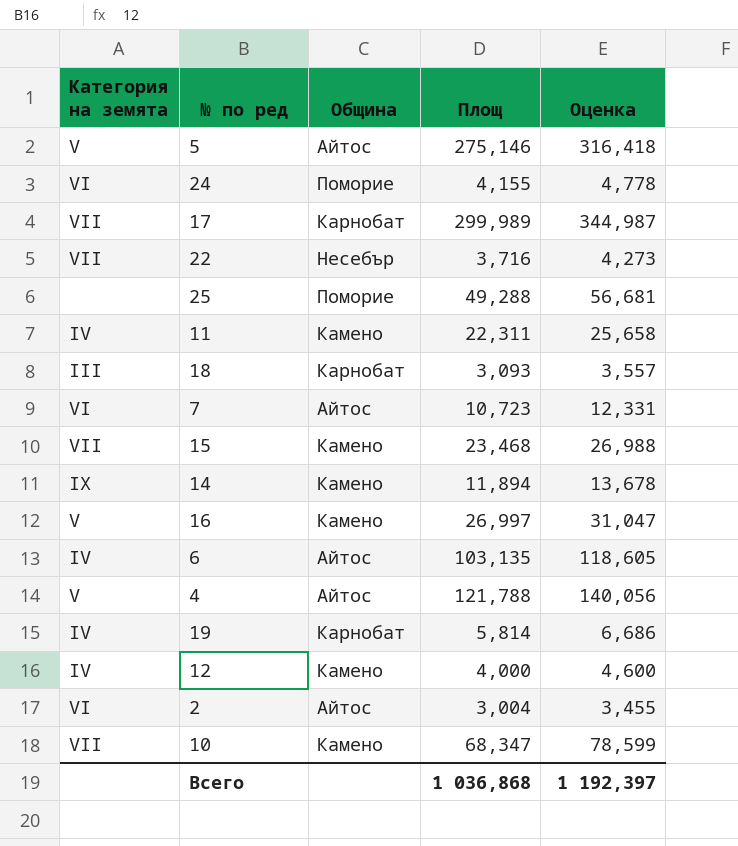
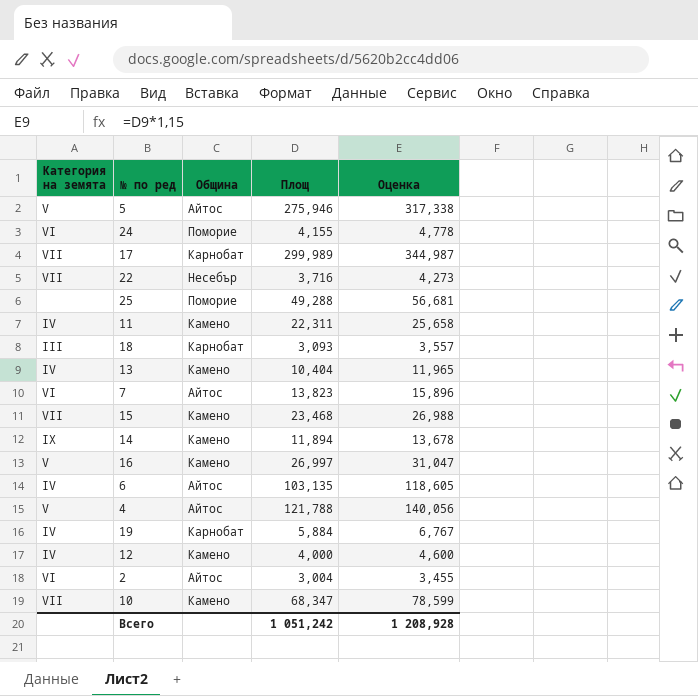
5 | Площ: 275,146 -> 275,946
5 | Оценка: 316,418 -> 317,338
row 13: none -> ІV | Камено | 10,404 | 11,965
7 | Площ: 10,723 -> 13,823
7 | Оценка: 12,331 -> 15,896
19 | Площ: 5,814 -> 5,884
19 | Оценка: 6,686 -> 6,767
Всего | Площ: 1 036,868 -> 1 051,242
Всего | Оценка: 1 192,397 -> 1 208,928

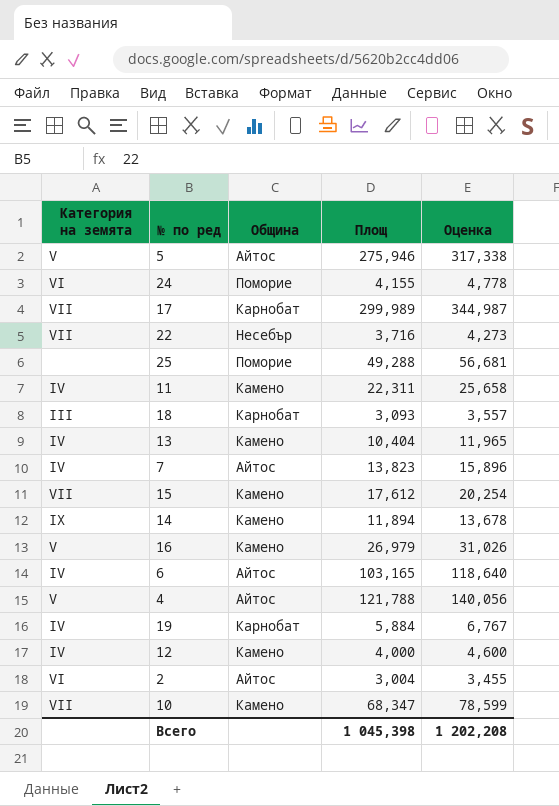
7 | Категория на земята: VІ -> ІV
15 | Площ: 23,468 -> 17,612
15 | Оценка: 26,988 -> 20,254
16 | Площ: 26,997 -> 26,979
16 | Оценка: 31,047 -> 31,026
6 | Площ: 103,135 -> 103,165
6 | Оценка: 118,605 -> 118,640
Всего | Площ: 1 051,242 -> 1 045,398
Всего | Оценка: 1 208,928 -> 1 202,208

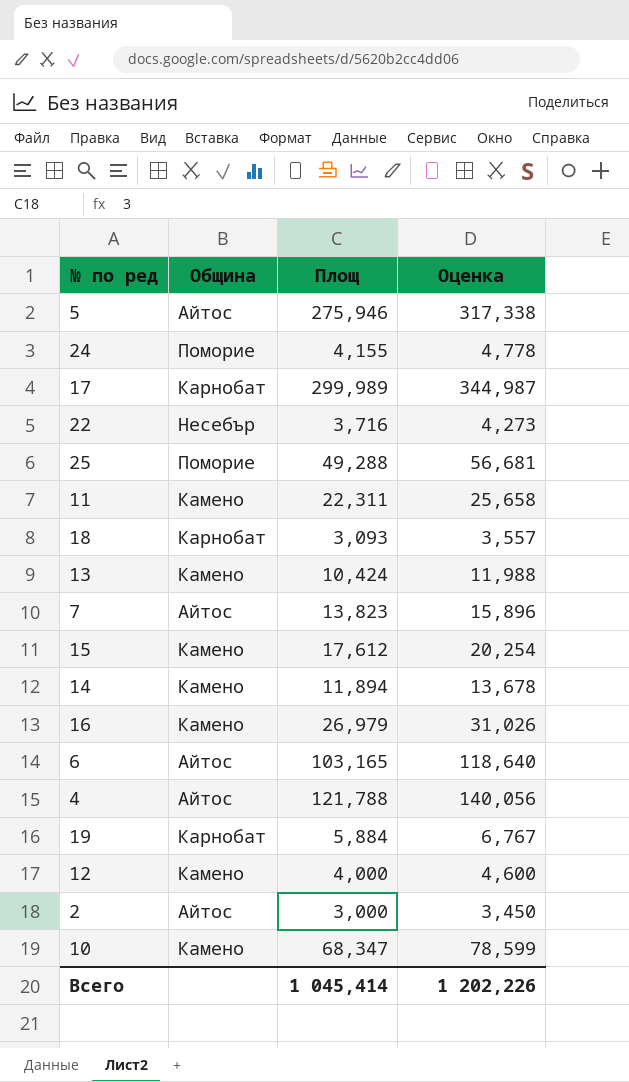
column Категория на земята | position: 1 -> none
13 | Площ: 10,404 -> 10,424
13 | Оценка: 11,965 -> 11,988
2 | Площ: 3,004 -> 3,000
2 | Оценка: 3,455 -> 3,450
Всего | Площ: 1 045,398 -> 1 045,414
Всего | Оценка: 1 202,208 -> 1 202,226

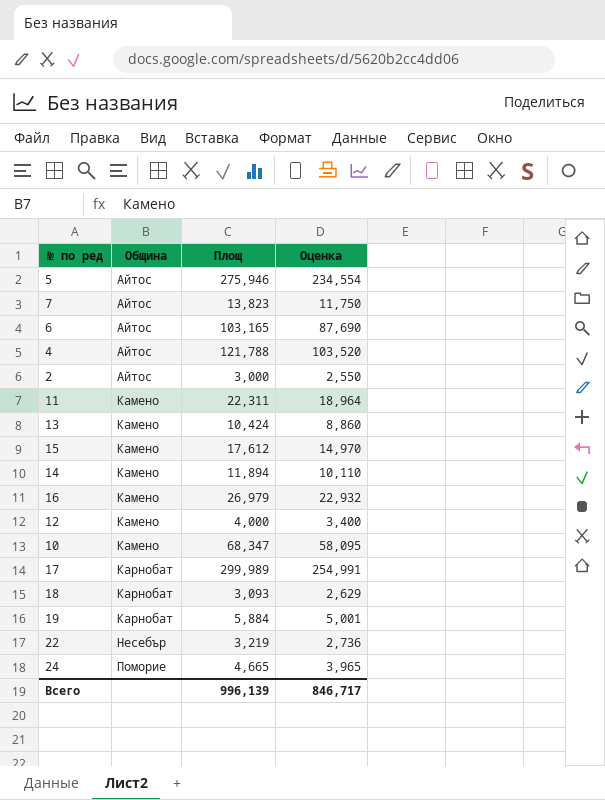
row order: none -> Община ascending
column Оценка | formula: [Площ] * 1,15 -> [Площ] * 0,85
row 25: Поморие | 49,288 | 56,681 -> none
22 | Площ: 3,716 -> 3,219
24 | Площ: 4,155 -> 4,665
Всего | Площ: 1 045,414 -> 996,139
Всего | Оценка: 1 202,226 -> 846,717

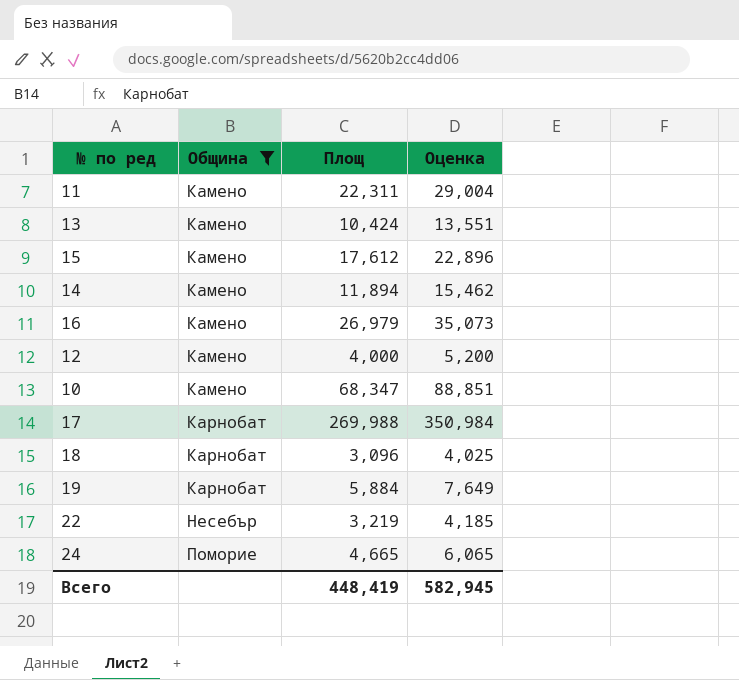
filter: none -> Община != Айтос
column Оценка | formula: [Площ] * 0,85 -> [Площ] * 1,3
17 | Площ: 299,989 -> 269,988
18 | Площ: 3,093 -> 3,096
Всего | Площ: 996,139 -> 448,419
Всего | Оценка: 846,717 -> 582,945

